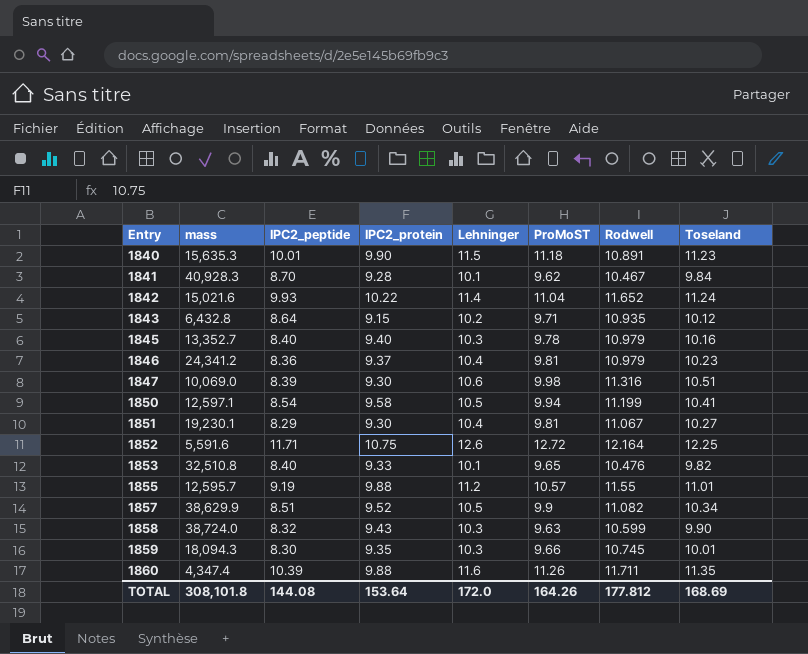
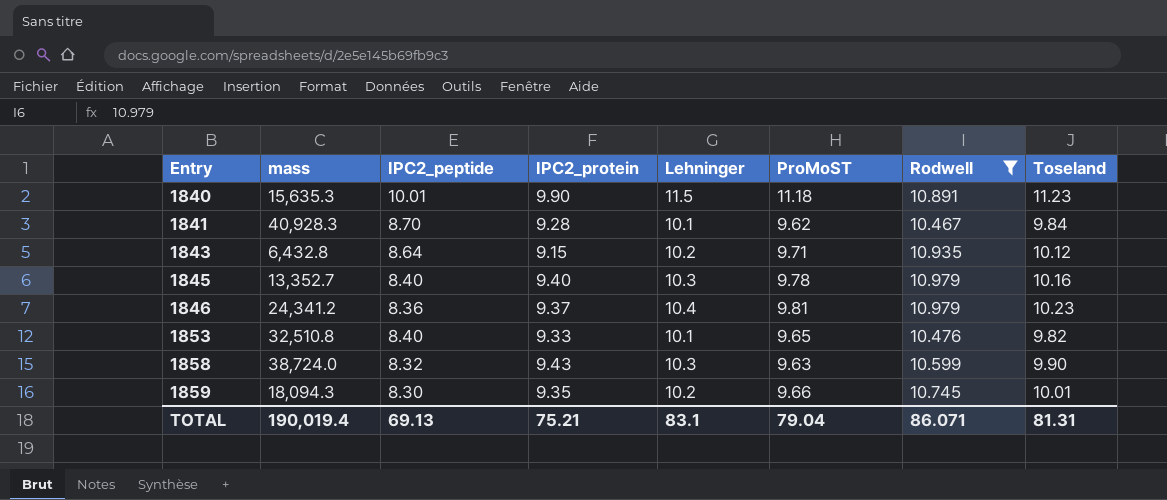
filter: none -> Rodwell <= 10.979
1859 | Lehninger: 10.3 -> 10.2
TOTAL | mass: 308,101.8 -> 190,019.4
TOTAL | IPC2_peptide: 144.08 -> 69.13
TOTAL | IPC2_protein: 153.64 -> 75.21
TOTAL | Lehninger: 172.0 -> 83.1
TOTAL | ProMoST: 164.26 -> 79.04
TOTAL | Rodwell: 177.812 -> 86.071
TOTAL | Toseland: 168.69 -> 81.31

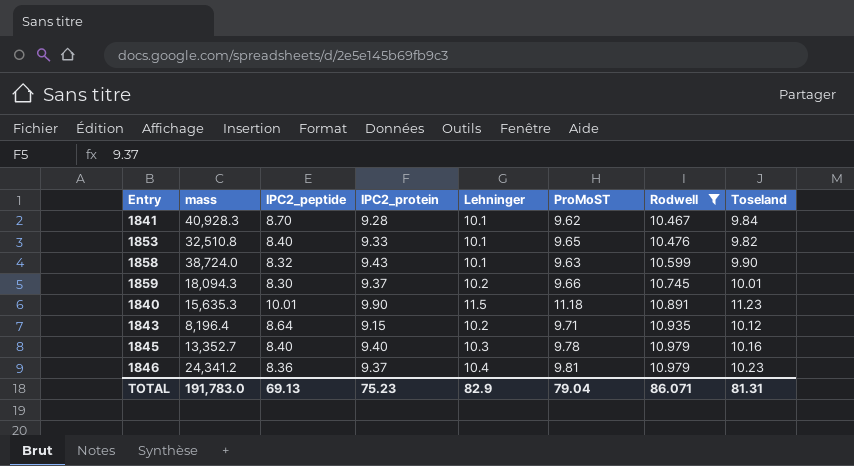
row order: Entry ascending -> Rodwell ascending
1858 | Lehninger: 10.3 -> 10.1
1859 | IPC2_protein: 9.35 -> 9.37
1843 | mass: 6,432.8 -> 8,196.4
TOTAL | mass: 190,019.4 -> 191,783.0
TOTAL | IPC2_protein: 75.21 -> 75.23
TOTAL | Lehninger: 83.1 -> 82.9

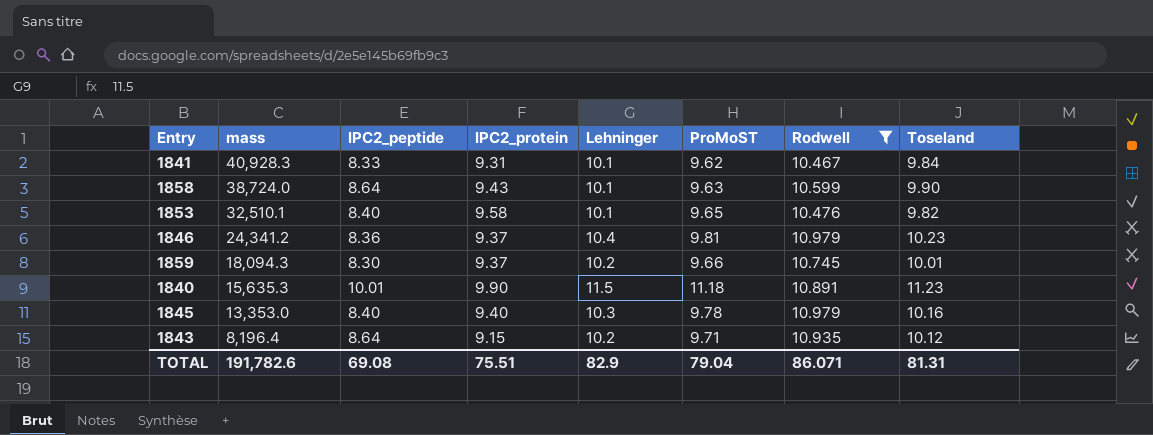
row order: Rodwell ascending -> mass descending
1841 | IPC2_peptide: 8.70 -> 8.33
1841 | IPC2_protein: 9.28 -> 9.31
1858 | IPC2_peptide: 8.32 -> 8.64
1853 | mass: 32,510.8 -> 32,510.1
1853 | IPC2_protein: 9.33 -> 9.58
1845 | mass: 13,352.7 -> 13,353.0
TOTAL | mass: 191,783.0 -> 191,782.6
TOTAL | IPC2_peptide: 69.13 -> 69.08
TOTAL | IPC2_protein: 75.23 -> 75.51

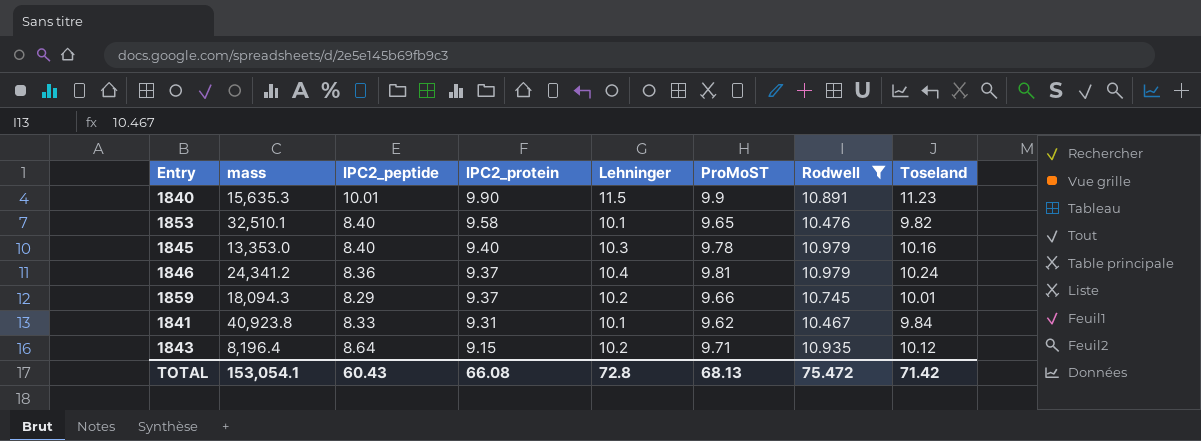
row order: mass descending -> IPC2_protein descending
row 1858: 38,724.0 | 8.64 | 9.43 | 10.1 | 9.63 | 10.599 | 9.90 -> none
1840 | ProMoST: 11.18 -> 9.9
1846 | Toseland: 10.23 -> 10.24
1859 | IPC2_peptide: 8.30 -> 8.29
1841 | mass: 40,928.3 -> 40,923.8
TOTAL | mass: 191,782.6 -> 153,054.1
TOTAL | IPC2_peptide: 69.08 -> 60.43
TOTAL | IPC2_protein: 75.51 -> 66.08
TOTAL | Lehninger: 82.9 -> 72.8
TOTAL | ProMoST: 79.04 -> 68.13
TOTAL | Rodwell: 86.071 -> 75.472
TOTAL | Toseland: 81.31 -> 71.42

